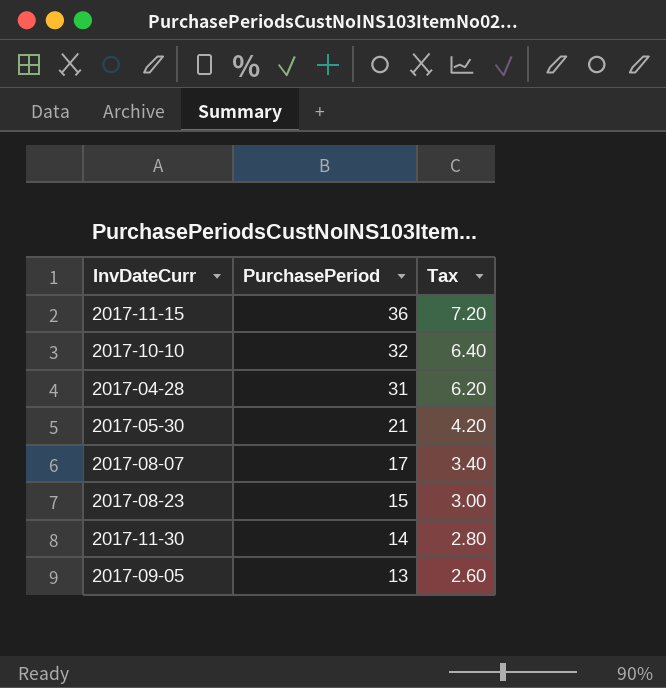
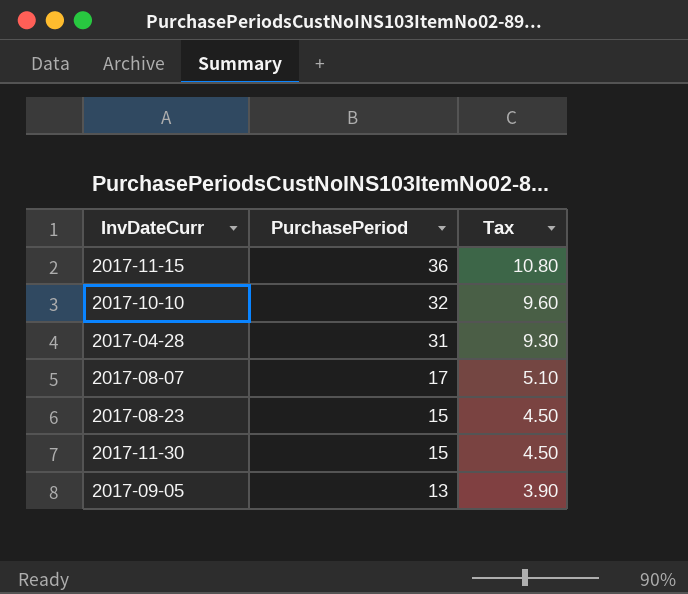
column Tax | formula: [PurchasePeriod] * 0.2 -> [PurchasePeriod] * 0.3
row 2017-05-30: 21 | 4.20 -> none
2017-11-30 | PurchasePeriod: 14 -> 15

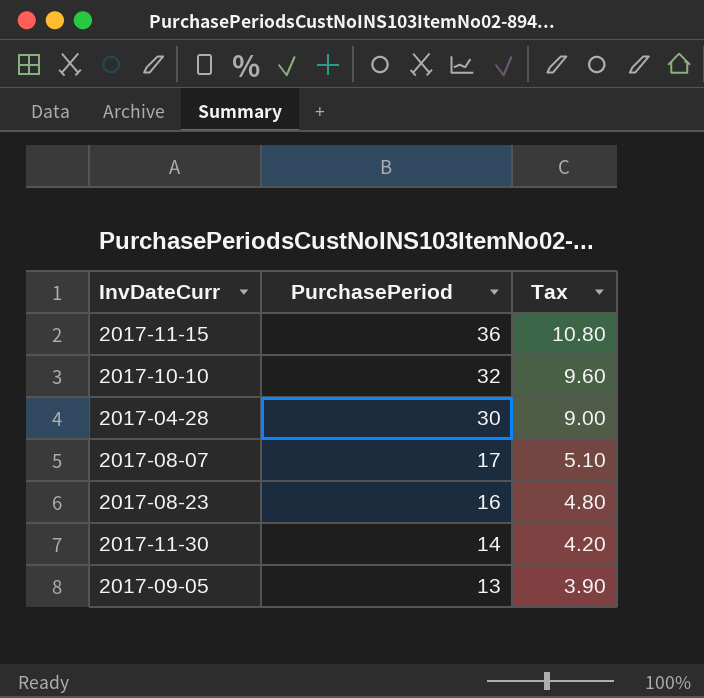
2017-04-28 | PurchasePeriod: 31 -> 30
2017-04-28 | Tax: 9.30 -> 9.00
2017-08-23 | PurchasePeriod: 15 -> 16
2017-08-23 | Tax: 4.50 -> 4.80
2017-11-30 | PurchasePeriod: 15 -> 14
2017-11-30 | Tax: 4.50 -> 4.20

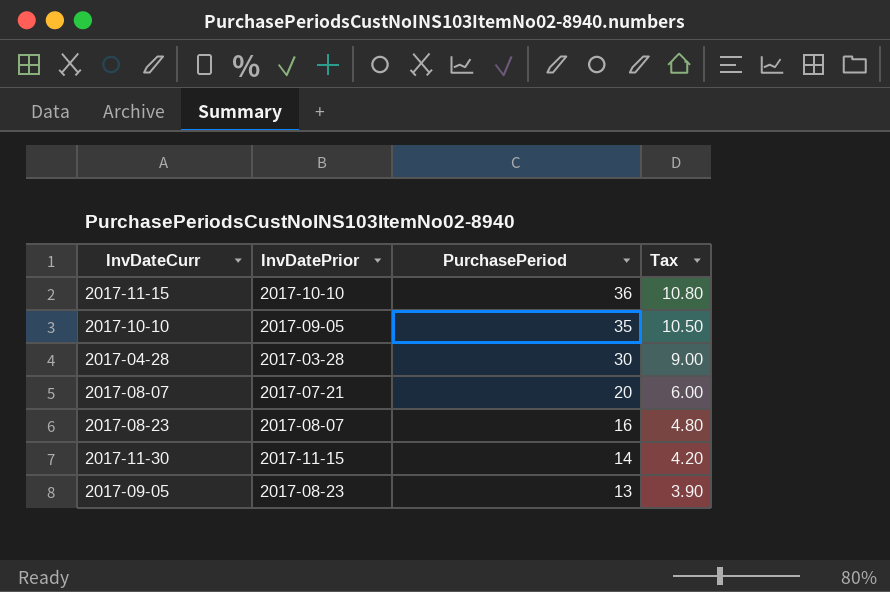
column InvDatePrior | position: none -> 2
2017-10-10 | PurchasePeriod: 32 -> 35
2017-10-10 | Tax: 9.60 -> 10.50
2017-08-07 | PurchasePeriod: 17 -> 20
2017-08-07 | Tax: 5.10 -> 6.00

